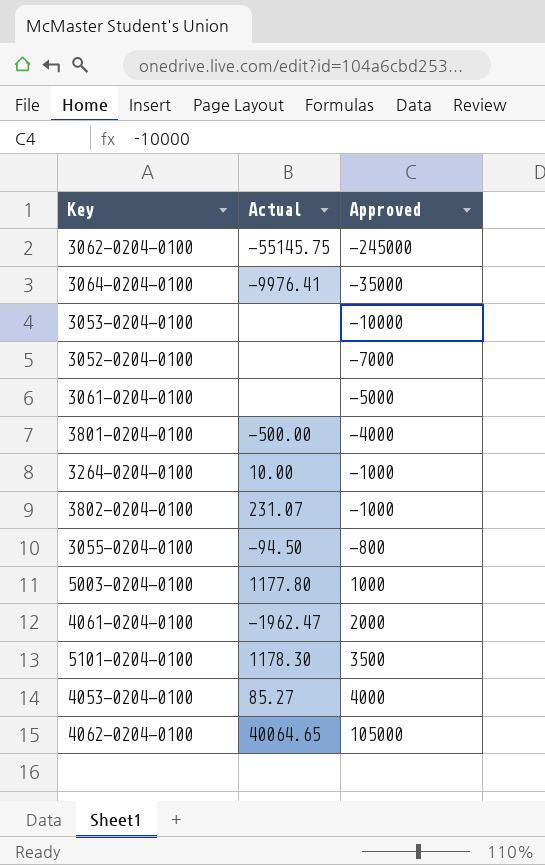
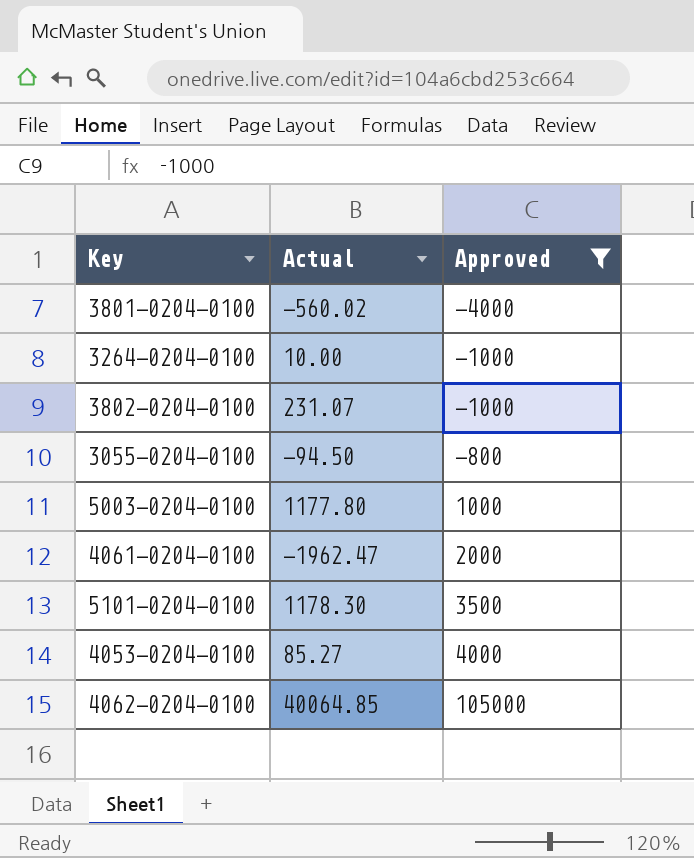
filter: none -> Approved >= -4000
3801-0204-0100 | Actual: -500.00 -> -560.02
4062-0204-0100 | Actual: 40064.65 -> 40064.85

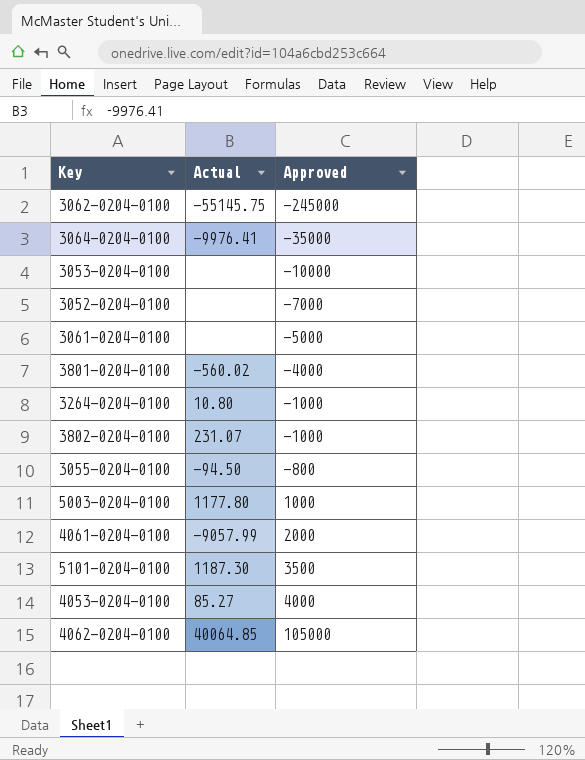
filter: Approved >= -4000 -> none
3264-0204-0100 | Actual: 10.00 -> 10.80
4061-0204-0100 | Actual: -1962.47 -> -9057.99
5101-0204-0100 | Actual: 1178.30 -> 1187.30

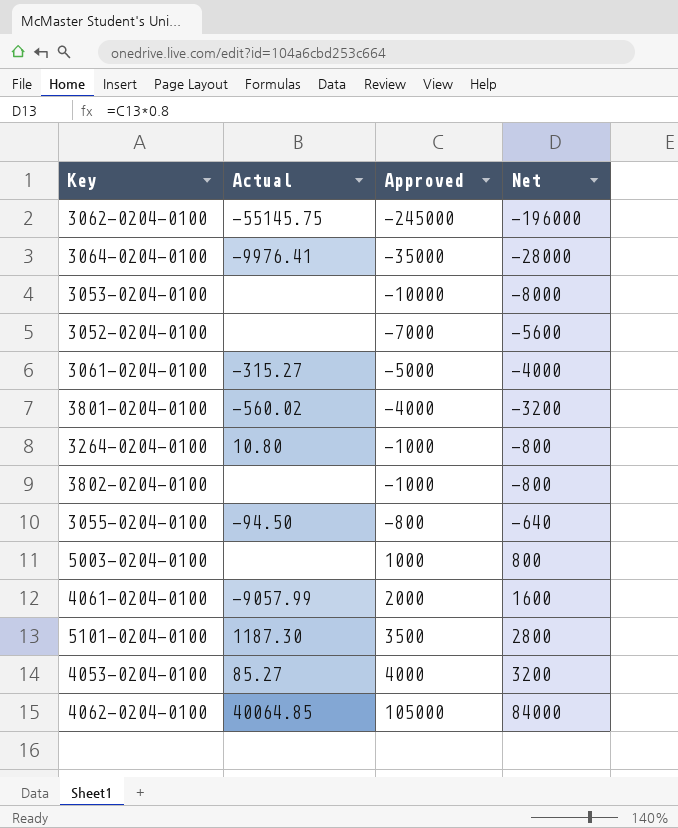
column Net | formula: none -> [Approved] * 0.8
3061-0204-0100 | Actual: none -> -315.27
3802-0204-0100 | Actual: 231.07 -> none
5003-0204-0100 | Actual: 1177.80 -> none

